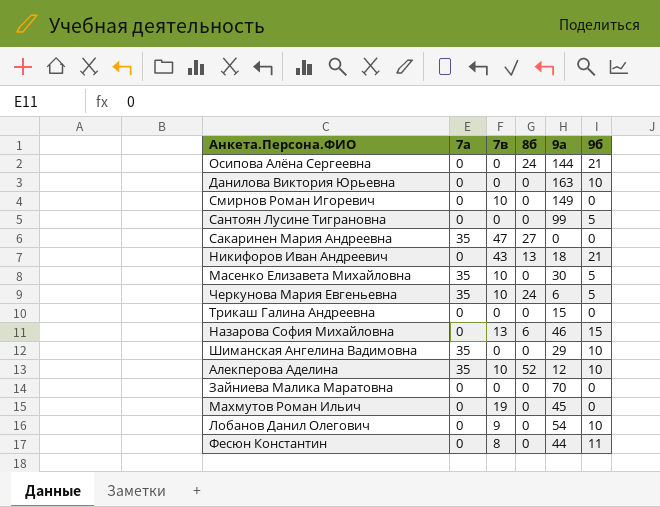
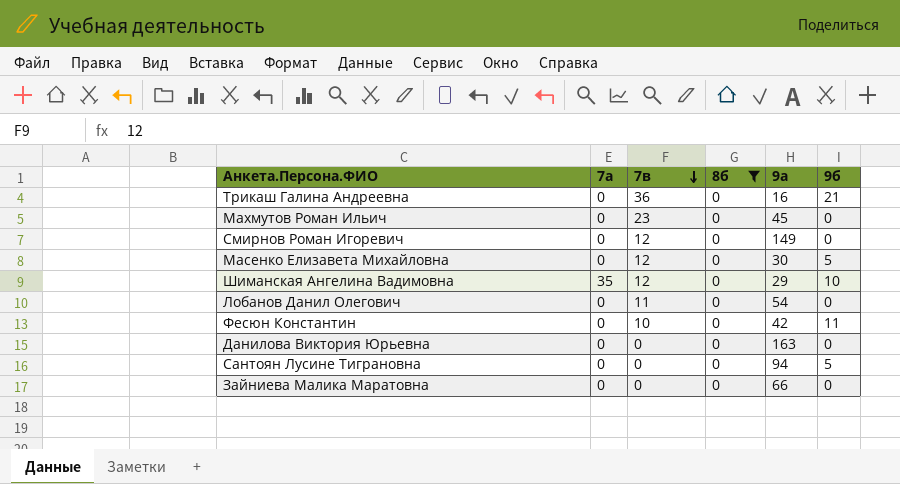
filter: none -> 8б = 0
row order: none -> 7в descending
Трикаш Галина Андреевна | 7в: 0 -> 36
Трикаш Галина Андреевна | 9а: 15 -> 16
Трикаш Галина Андреевна | 9б: 0 -> 21
Махмутов Роман Ильич | 7в: 19 -> 23
Смирнов Роман Игоревич | 7в: 10 -> 12
Масенко Елизавета Михайловна | 7а: 35 -> 0
Масенко Елизавета Михайловна | 7в: 10 -> 12
Шиманская Ангелина Вадимовна | 7в: 0 -> 12
Лобанов Данил Олегович | 7в: 9 -> 11
Лобанов Данил Олегович | 9б: 10 -> 0
Фесюн Константин | 7в: 8 -> 10
Фесюн Константин | 9а: 44 -> 42
Данилова Виктория Юрьевна | 9б: 10 -> 0
Сантоян Лусине Тиграновна | 9а: 99 -> 94
Зайниева Малика Маратовна | 9а: 70 -> 66

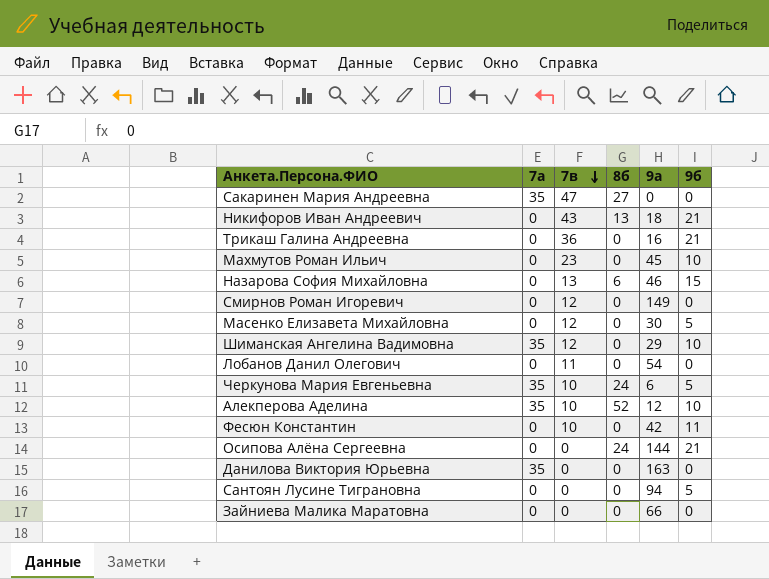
filter: 8б = 0 -> none
Махмутов Роман Ильич | 9б: 0 -> 10
Данилова Виктория Юрьевна | 7а: 0 -> 35

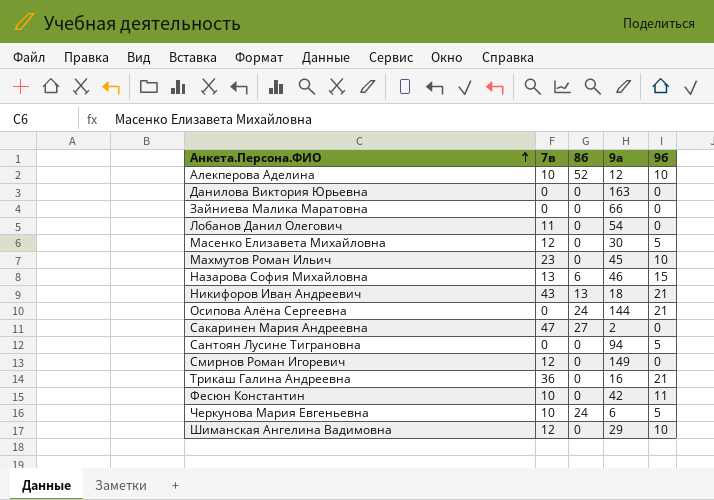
row order: 7в descending -> Анкета.Персона.ФИО ascending
column 7а | position: 2 -> none
Сакаринен Мария Андреевна | 9а: 0 -> 2

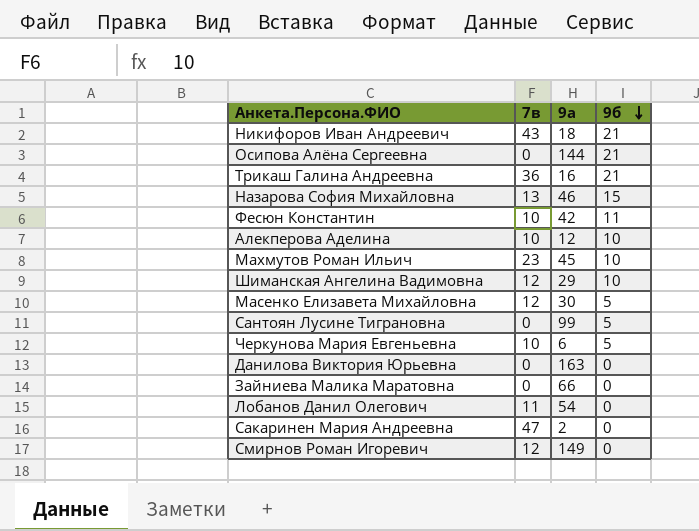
row order: Анкета.Персона.ФИО ascending -> 9б descending
column 8б | position: 3 -> none
Сантоян Лусине Тиграновна | 9а: 94 -> 99

